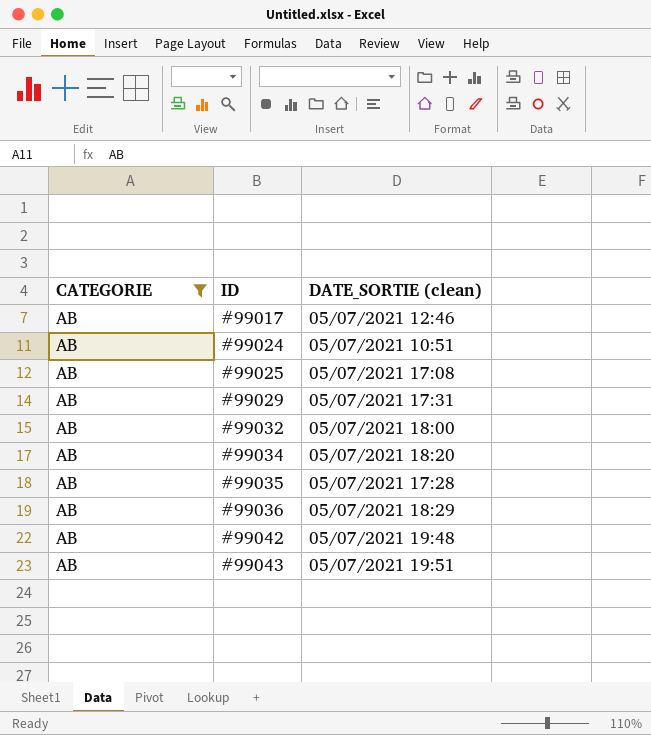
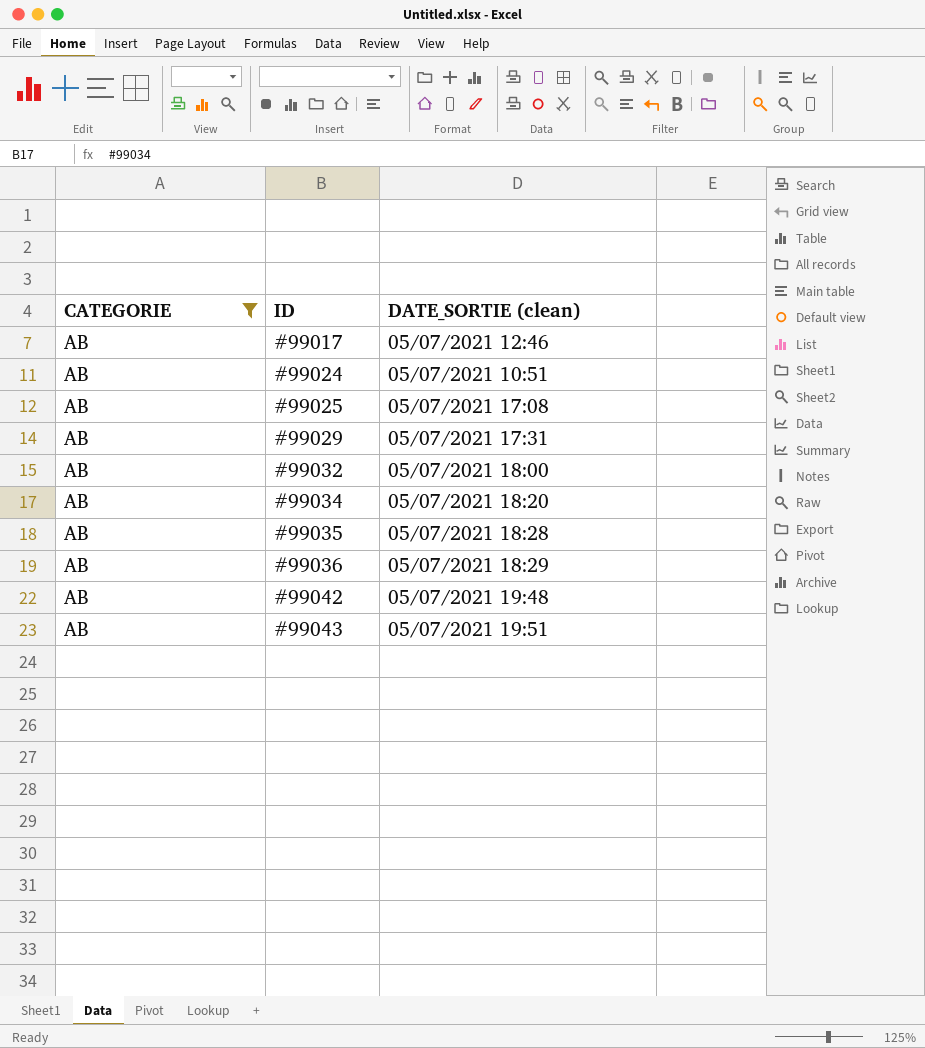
#99035 | DATE_SORTIE (clean): 05/07/2021 17:28 -> 05/07/2021 18:28

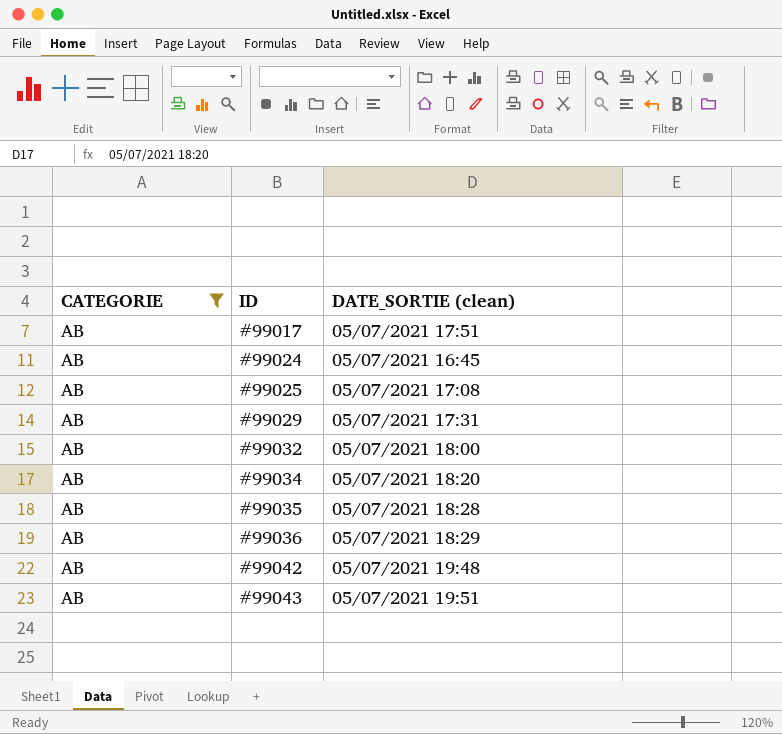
#99017 | DATE_SORTIE (clean): 05/07/2021 12:46 -> 05/07/2021 17:51
#99024 | DATE_SORTIE (clean): 05/07/2021 10:51 -> 05/07/2021 16:45

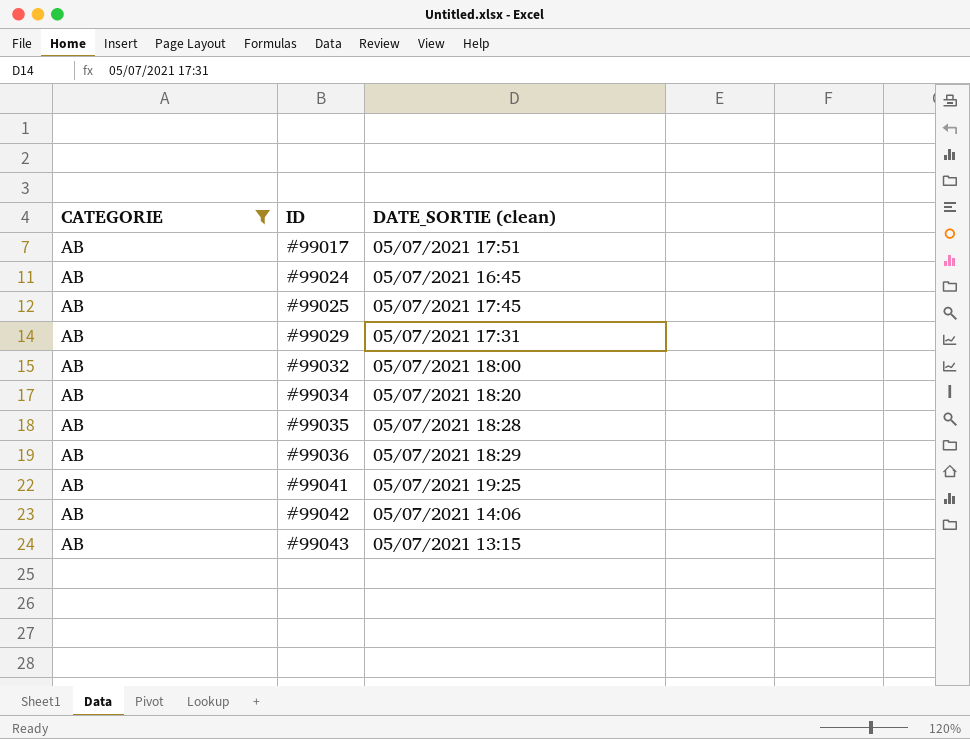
#99025 | DATE_SORTIE (clean): 05/07/2021 17:08 -> 05/07/2021 17:45
row #99041: none -> AB | 05/07/2021 19:25
#99042 | DATE_SORTIE (clean): 05/07/2021 19:48 -> 05/07/2021 14:06
#99043 | DATE_SORTIE (clean): 05/07/2021 19:51 -> 05/07/2021 13:15

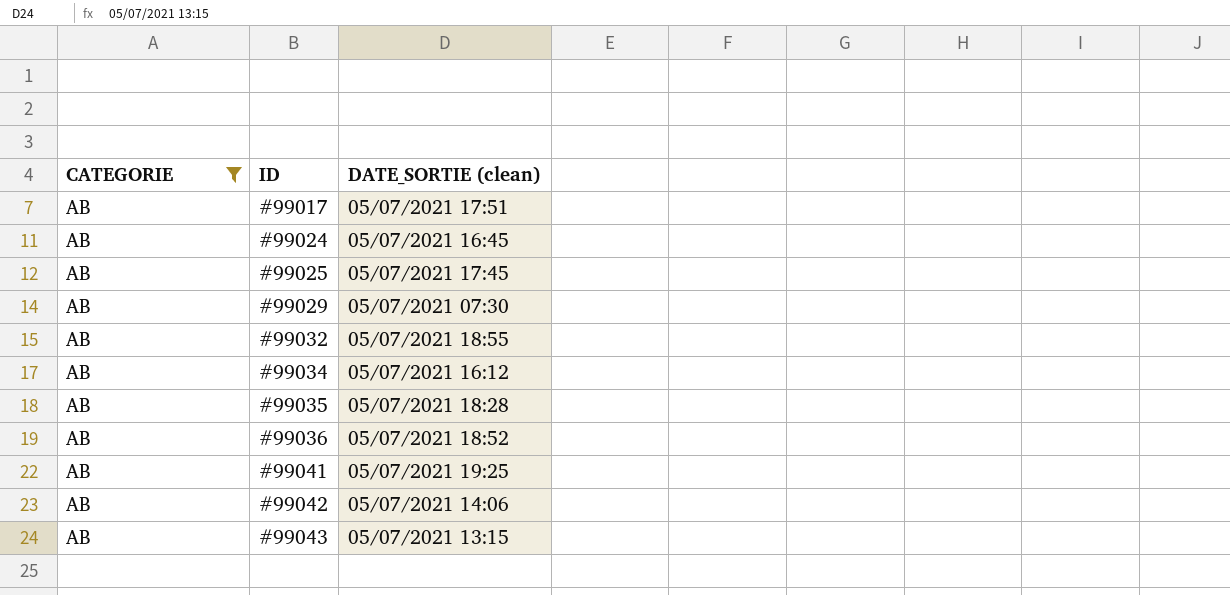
#99029 | DATE_SORTIE (clean): 05/07/2021 17:31 -> 05/07/2021 07:30
#99032 | DATE_SORTIE (clean): 05/07/2021 18:00 -> 05/07/2021 18:55
#99034 | DATE_SORTIE (clean): 05/07/2021 18:20 -> 05/07/2021 16:12
#99036 | DATE_SORTIE (clean): 05/07/2021 18:29 -> 05/07/2021 18:52

